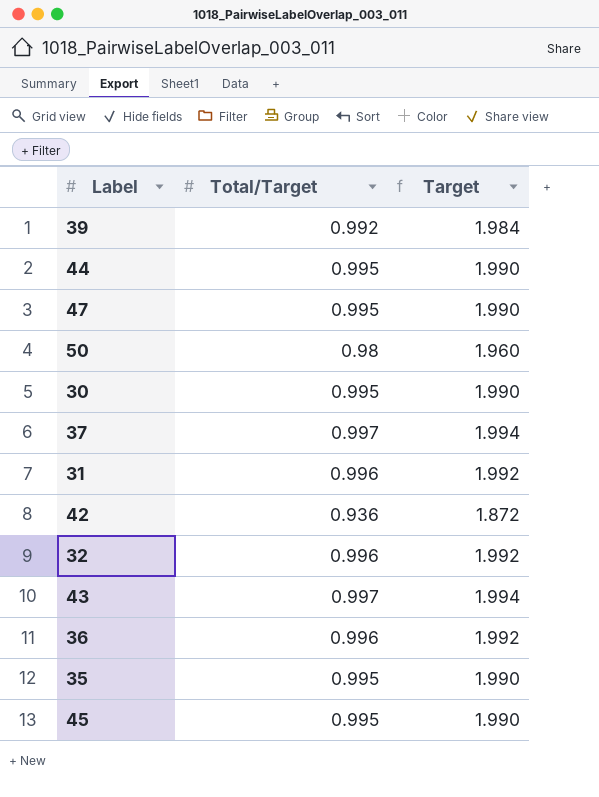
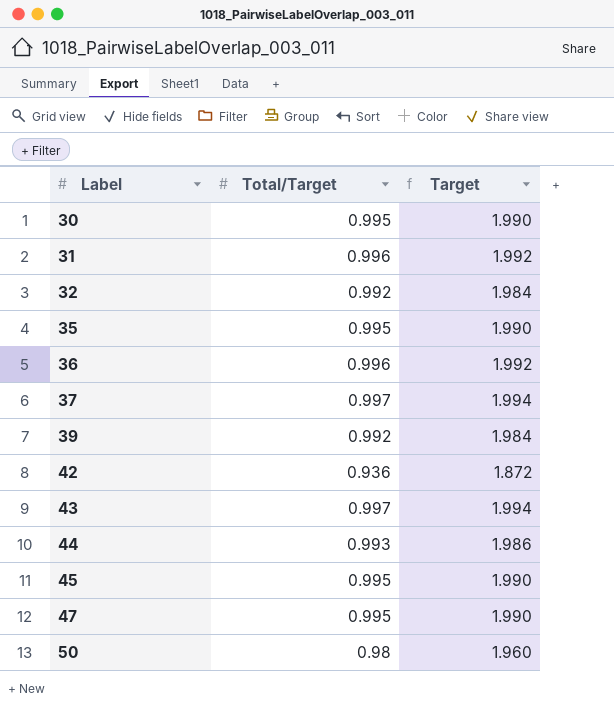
row order: none -> Label ascending
32 | Total/Target: 0.996 -> 0.992
32 | Target: 1.992 -> 1.984
44 | Total/Target: 0.995 -> 0.993
44 | Target: 1.990 -> 1.986

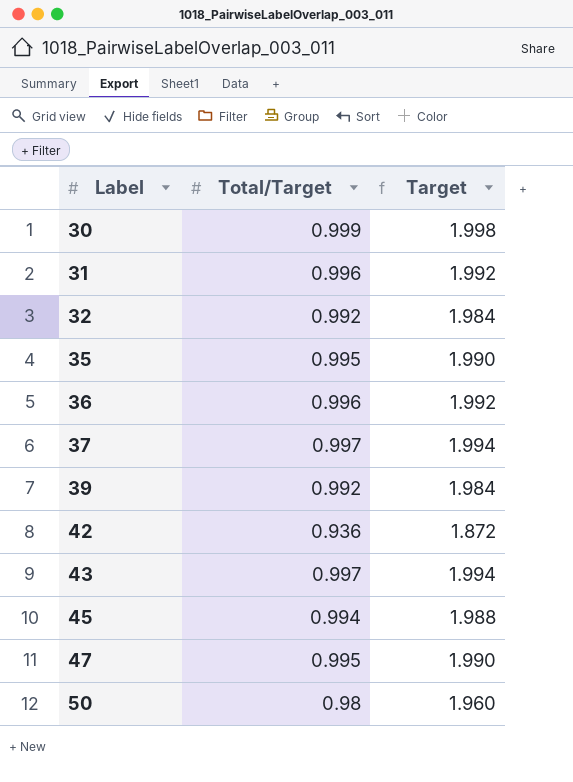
row 44: 0.993 | 1.986 -> none
30 | Total/Target: 0.995 -> 0.999
30 | Target: 1.990 -> 1.998
45 | Total/Target: 0.995 -> 0.994
45 | Target: 1.990 -> 1.988

